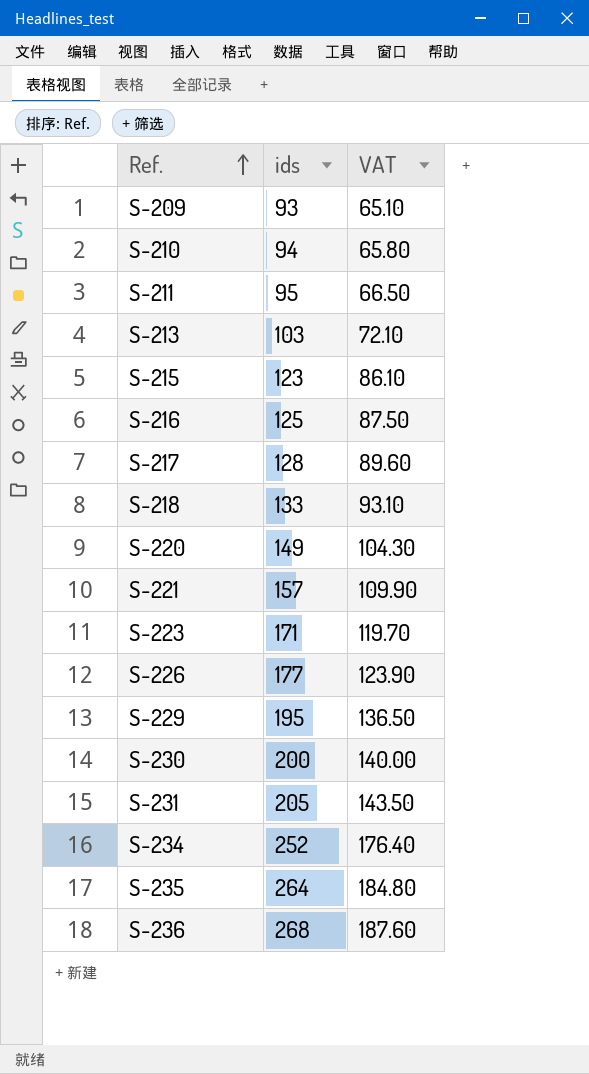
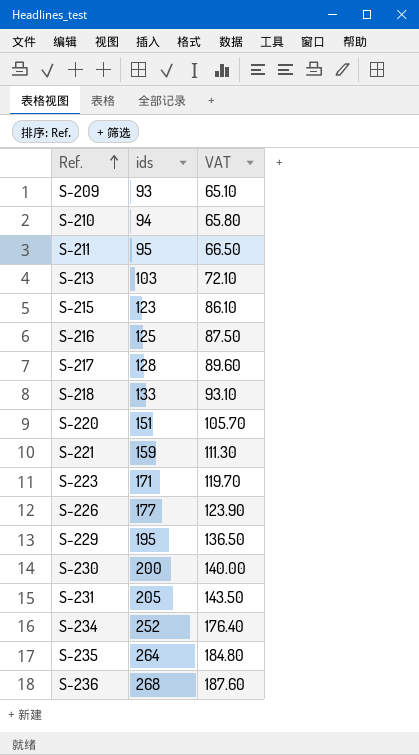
S-220 | ids: 149 -> 151
S-220 | VAT: 104.30 -> 105.70
S-221 | ids: 157 -> 159
S-221 | VAT: 109.90 -> 111.30

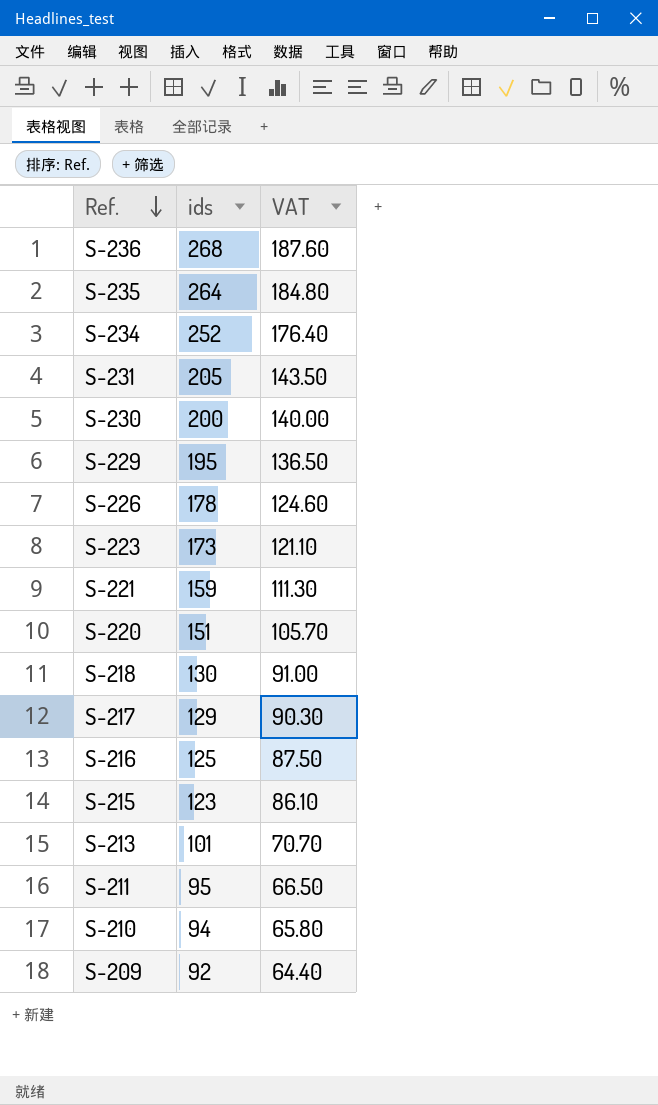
row order: Ref. ascending -> Ref. descending
S-226 | ids: 177 -> 178
S-226 | VAT: 123.90 -> 124.60
S-223 | ids: 171 -> 173
S-223 | VAT: 119.70 -> 121.10
S-218 | ids: 133 -> 130
S-218 | VAT: 93.10 -> 91.00
S-217 | ids: 128 -> 129
S-217 | VAT: 89.60 -> 90.30
S-213 | ids: 103 -> 101
S-213 | VAT: 72.10 -> 70.70
S-209 | ids: 93 -> 92
S-209 | VAT: 65.10 -> 64.40

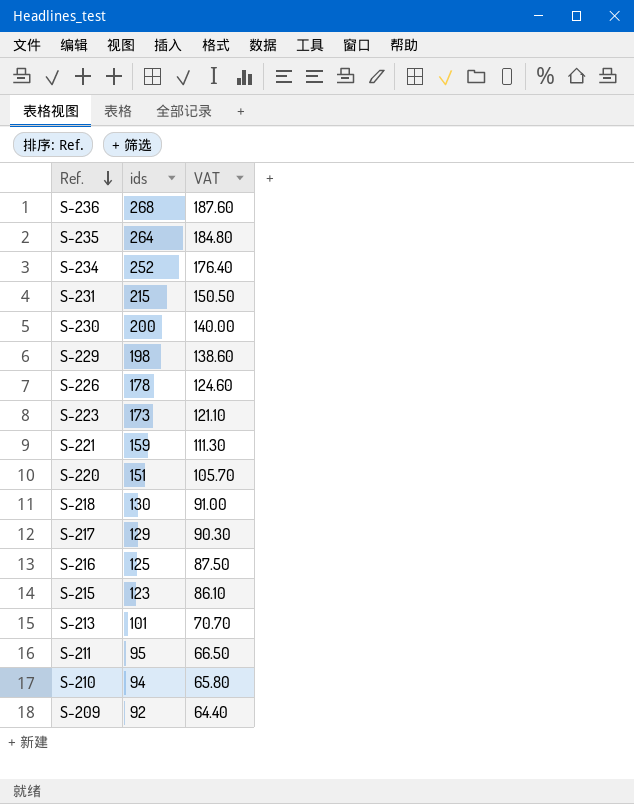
S-231 | ids: 205 -> 215
S-231 | VAT: 143.50 -> 150.50
S-229 | ids: 195 -> 198
S-229 | VAT: 136.50 -> 138.60

